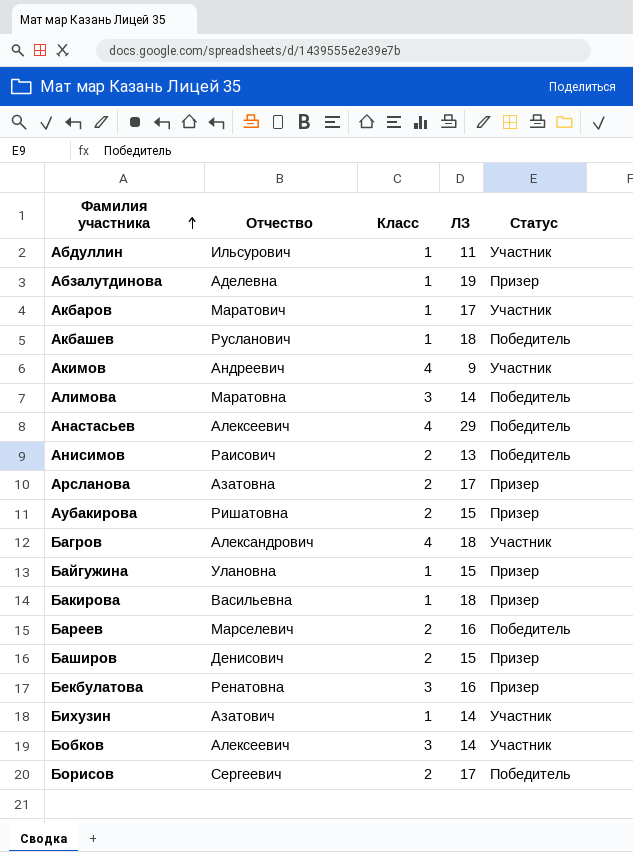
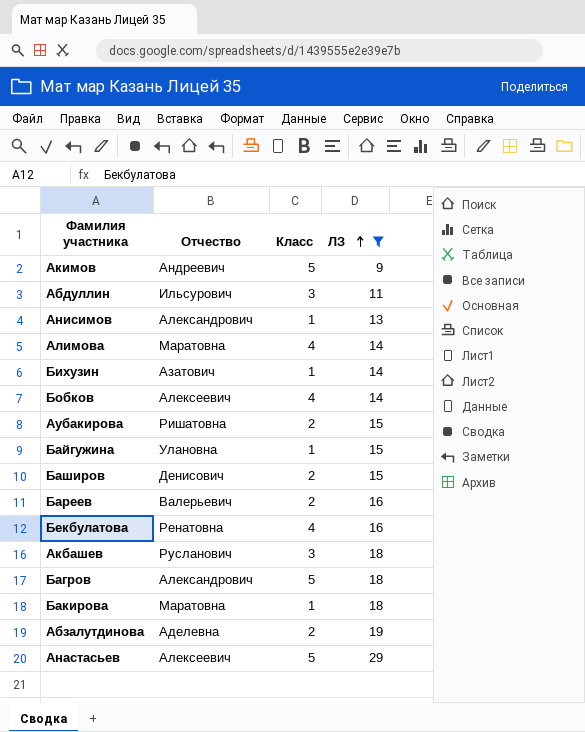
filter: none -> ЛЗ != 17
row order: Фамилия участника ascending -> ЛЗ ascending
column Статус | position: 5 -> none
Акимов | Класс: 4 -> 5
Абдуллин | Класс: 1 -> 3
Анисимов | Отчество: Раисович -> Александрович
Анисимов | Класс: 2 -> 1
Алимова | Класс: 3 -> 4
Бобков | Класс: 3 -> 4
Бареев | Отчество: Марселевич -> Валерьевич
Бекбулатова | Класс: 3 -> 4
Акбашев | Класс: 1 -> 3
Багров | Класс: 4 -> 5
Бакирова | Отчество: Васильевна -> Маратовна
Абзалутдинова | Класс: 1 -> 2
Анастасьев | Класс: 4 -> 5

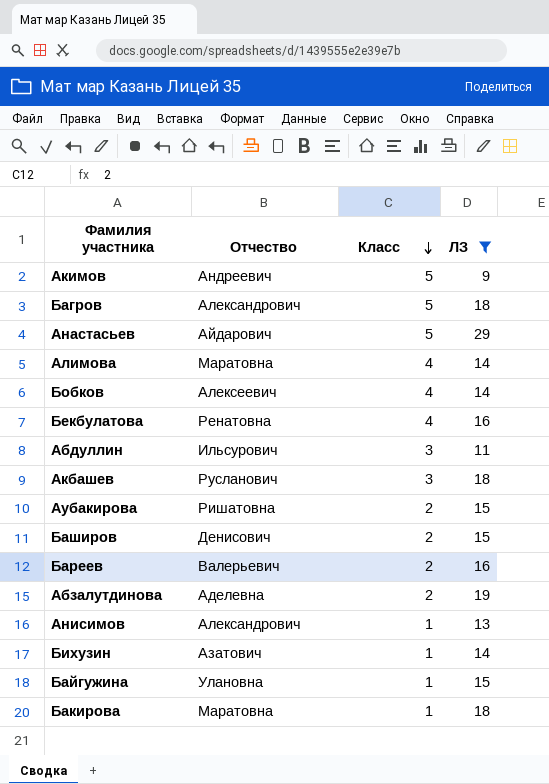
row order: ЛЗ ascending -> Класс descending
Анастасьев | Отчество: Алексеевич -> Айдарович

